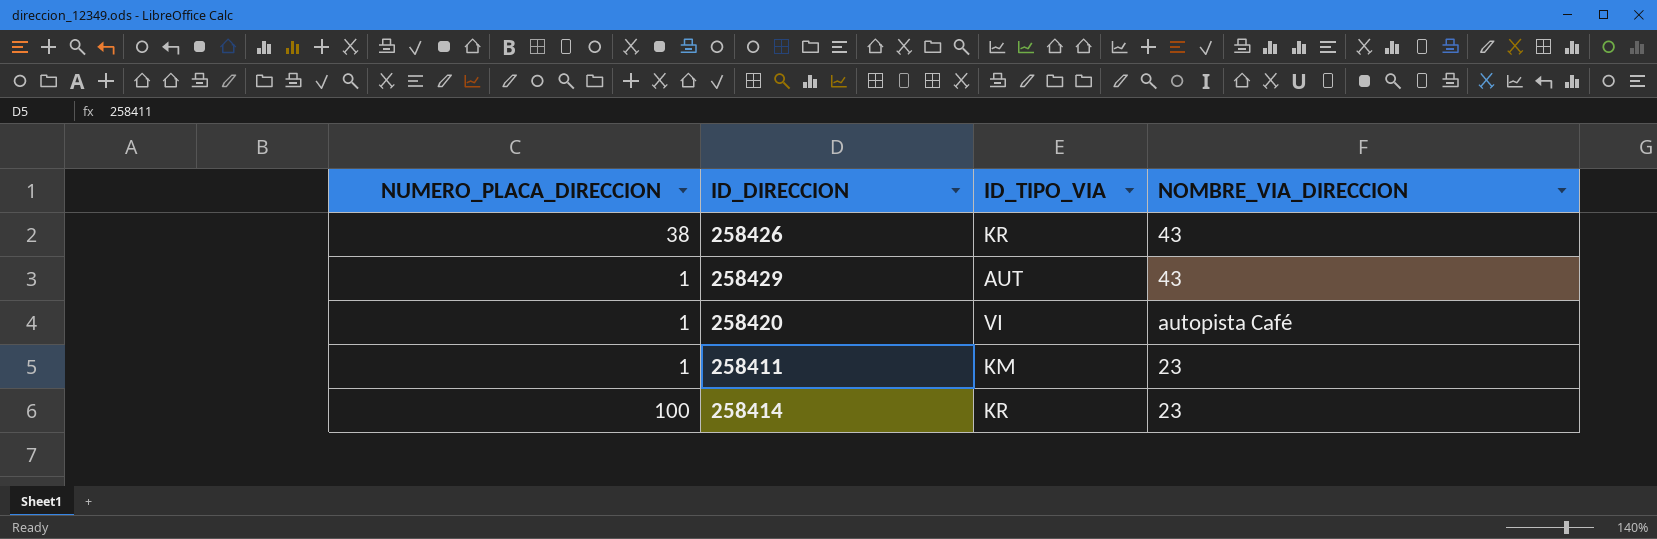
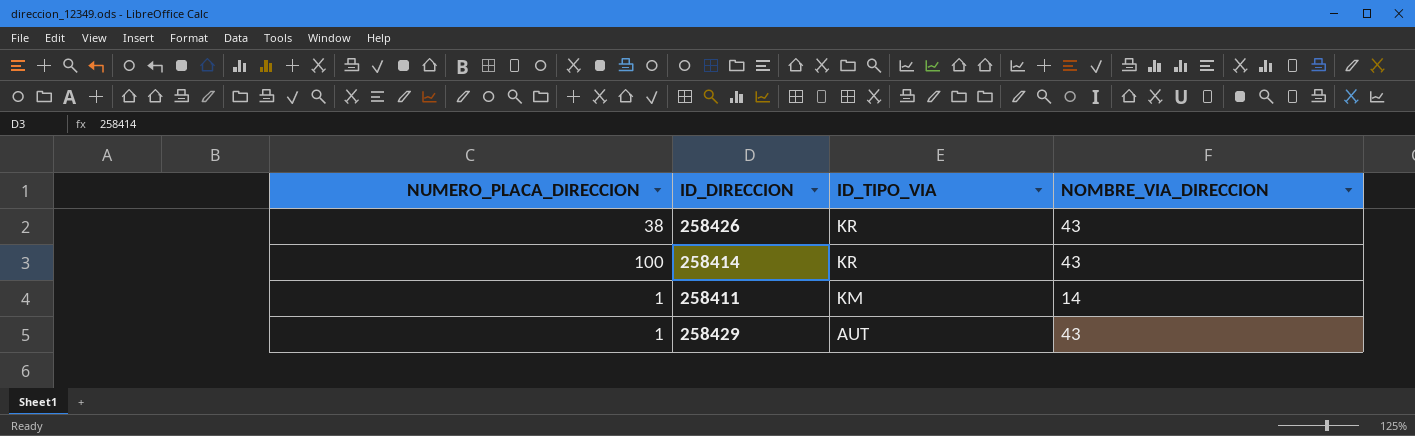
row order: none -> ID_TIPO_VIA descending
row 258420: 1 | VI | autopista Café -> none
258414 | NOMBRE_VIA_DIRECCION: 23 -> 43
258411 | NOMBRE_VIA_DIRECCION: 23 -> 14

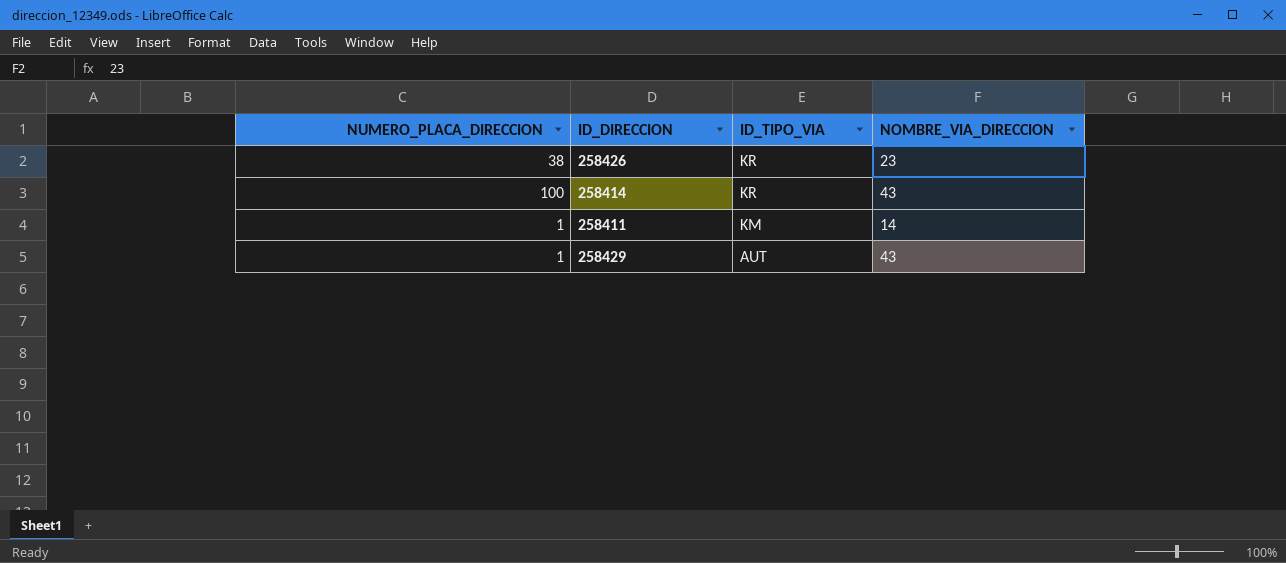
258426 | NOMBRE_VIA_DIRECCION: 43 -> 23

